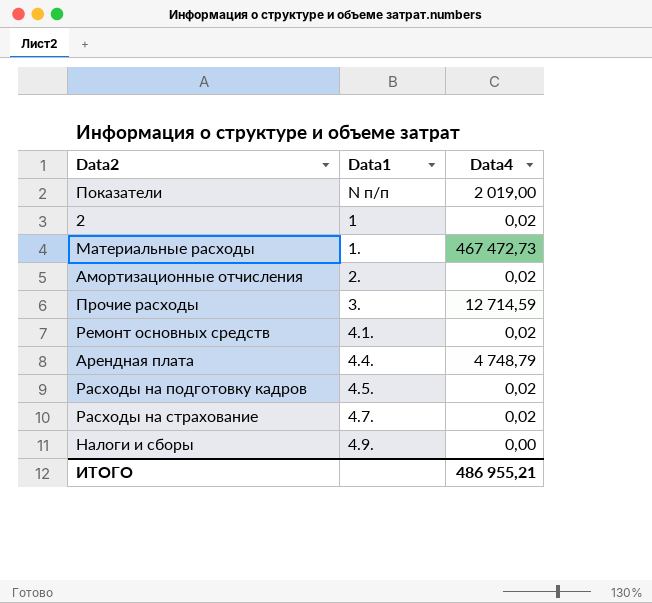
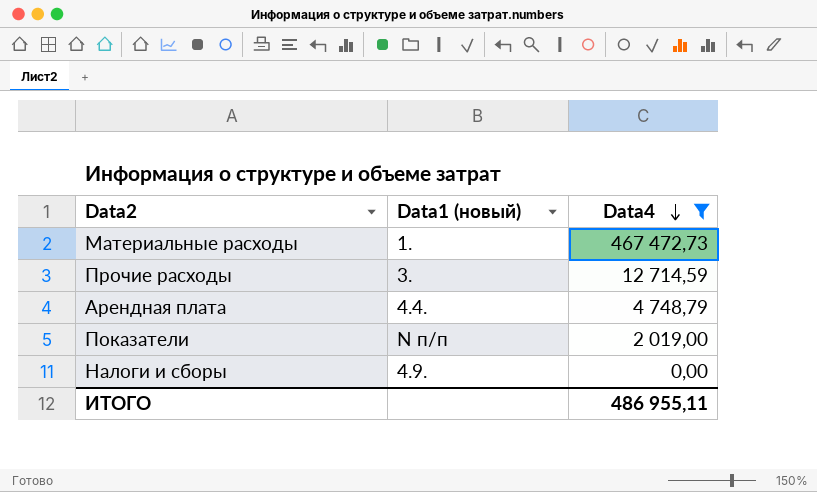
filter: none -> Data4 != 0,02
row order: none -> Data4 descending
column name: Data1 -> Data1 (новый)
ИТОГО | Data4: 486 955,21 -> 486 955,11

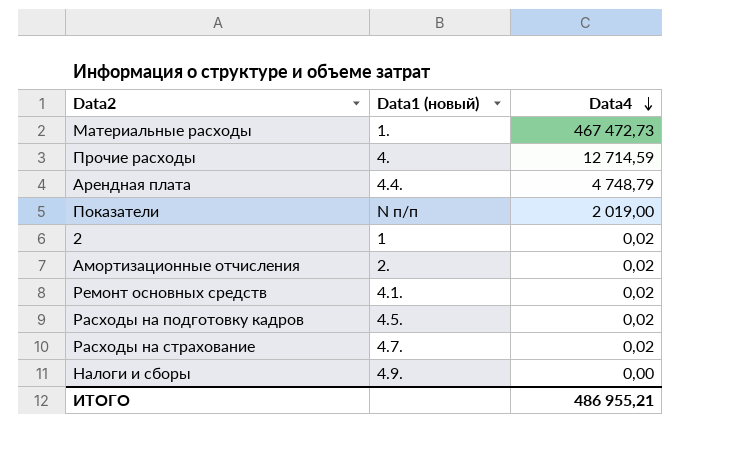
filter: Data4 != 0,02 -> none
Прочие расходы | Data1 (новый): 3. -> 4.
ИТОГО | Data4: 486 955,11 -> 486 955,21

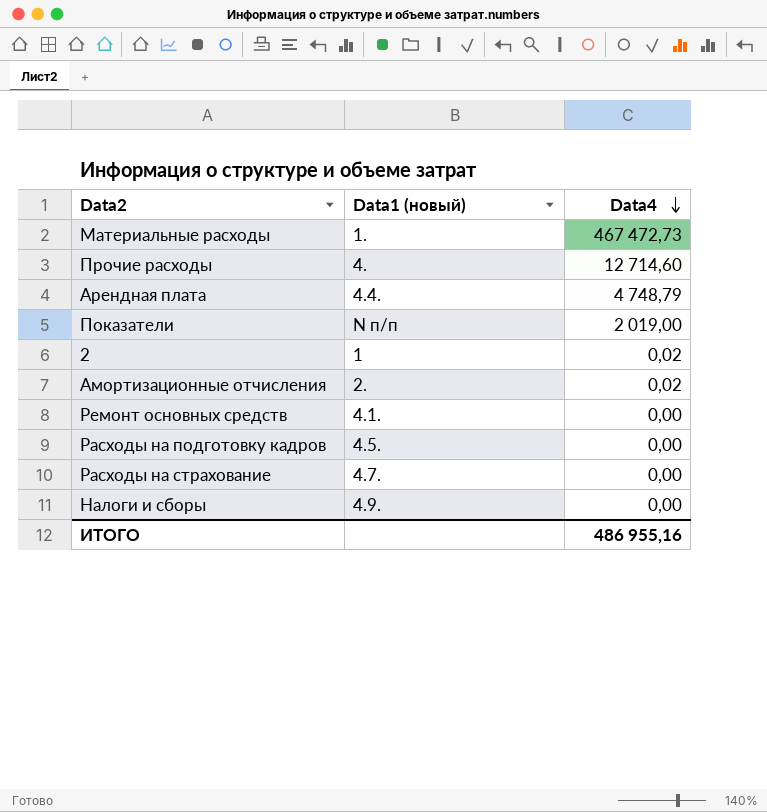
Прочие расходы | Data4: 12 714,59 -> 12 714,60
Ремонт основных средств | Data4: 0,02 -> 0,00
Расходы на подготовку кадров | Data4: 0,02 -> 0,00
Расходы на страхование | Data4: 0,02 -> 0,00
ИТОГО | Data4: 486 955,21 -> 486 955,16

